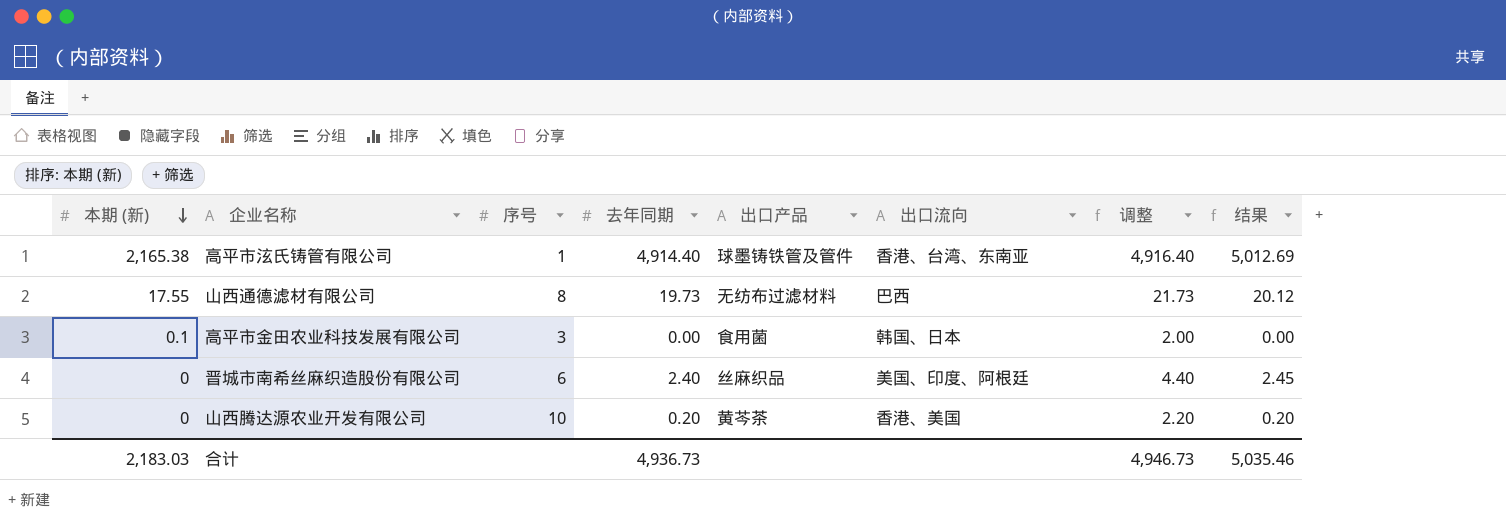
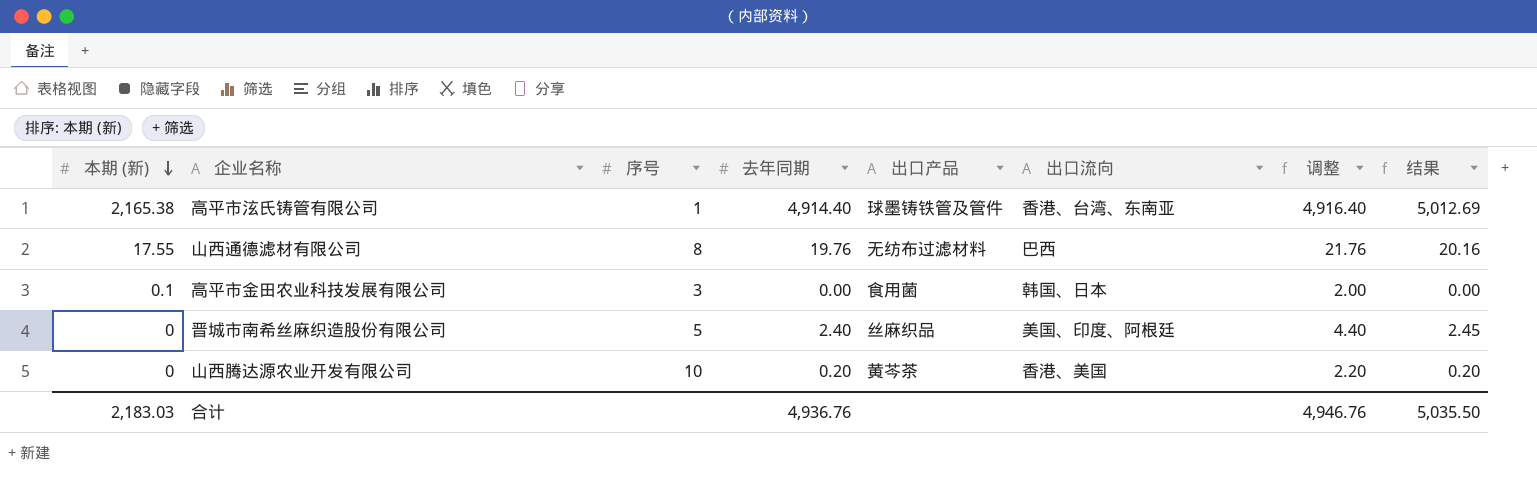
山西通德滤材有限公司 | 去年同期: 19.73 -> 19.76
山西通德滤材有限公司 | 调整: 21.73 -> 21.76
山西通德滤材有限公司 | 结果: 20.12 -> 20.16
晋城市南希丝麻织造股份有限公司 | 序号: 6 -> 5
合计 | 去年同期: 4,936.73 -> 4,936.76
合计 | 调整: 4,946.73 -> 4,946.76
合计 | 结果: 5,035.46 -> 5,035.50

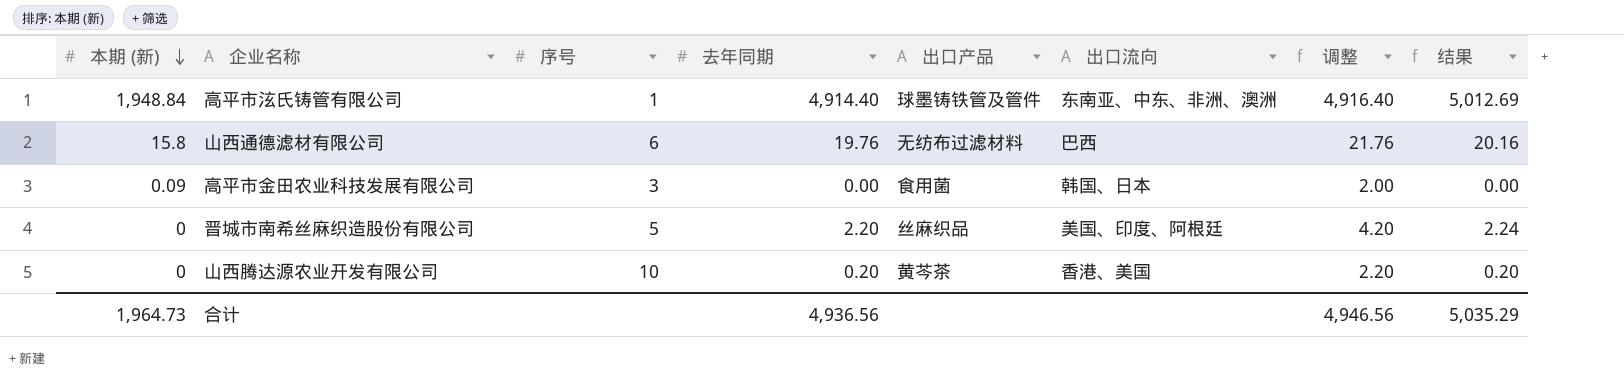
高平市泫氏铸管有限公司 | 本期 (新): 2,165.38 -> 1,948.84
高平市泫氏铸管有限公司 | 出口流向: 香港、台湾、东南亚 -> 东南亚、中东、非洲、澳洲
山西通德滤材有限公司 | 本期 (新): 17.55 -> 15.8
山西通德滤材有限公司 | 序号: 8 -> 6
高平市金田农业科技发展有限公司 | 本期 (新): 0.1 -> 0.09
晋城市南希丝麻织造股份有限公司 | 去年同期: 2.40 -> 2.20
晋城市南希丝麻织造股份有限公司 | 调整: 4.40 -> 4.20
晋城市南希丝麻织造股份有限公司 | 结果: 2.45 -> 2.24
合计 | 本期 (新): 2,183.03 -> 1,964.73
合计 | 去年同期: 4,936.76 -> 4,936.56
合计 | 调整: 4,946.76 -> 4,946.56
合计 | 结果: 5,035.50 -> 5,035.29

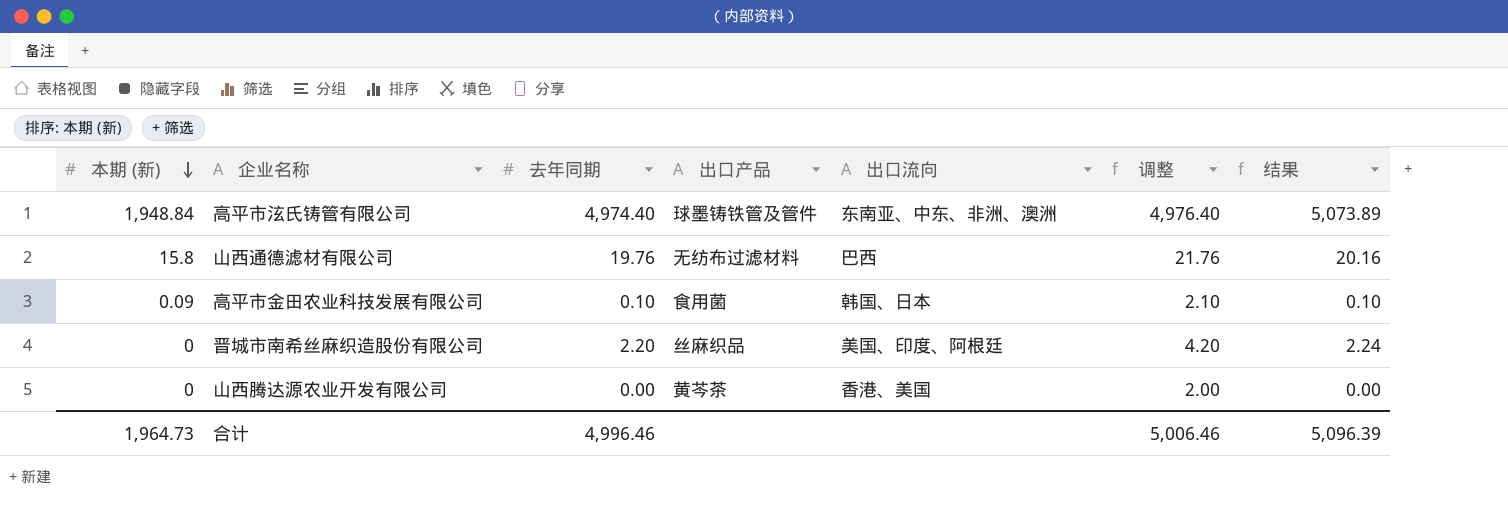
column 序号 | position: 3 -> none
高平市泫氏铸管有限公司 | 去年同期: 4,914.40 -> 4,974.40
高平市泫氏铸管有限公司 | 调整: 4,916.40 -> 4,976.40
高平市泫氏铸管有限公司 | 结果: 5,012.69 -> 5,073.89
高平市金田农业科技发展有限公司 | 去年同期: 0.00 -> 0.10
高平市金田农业科技发展有限公司 | 调整: 2.00 -> 2.10
高平市金田农业科技发展有限公司 | 结果: 0.00 -> 0.10
山西腾达源农业开发有限公司 | 去年同期: 0.20 -> 0.00
山西腾达源农业开发有限公司 | 调整: 2.20 -> 2.00
山西腾达源农业开发有限公司 | 结果: 0.20 -> 0.00
合计 | 去年同期: 4,936.56 -> 4,996.46
合计 | 调整: 4,946.56 -> 5,006.46
合计 | 结果: 5,035.29 -> 5,096.39

